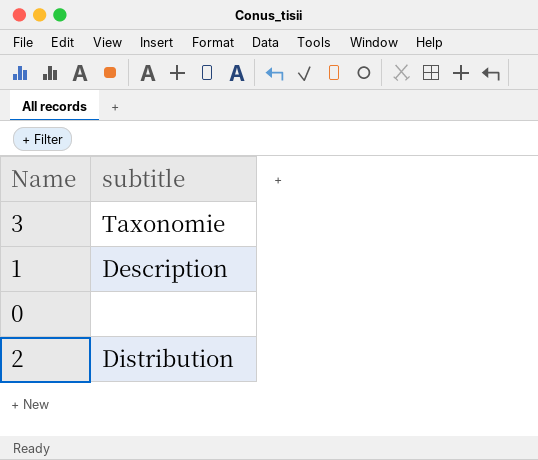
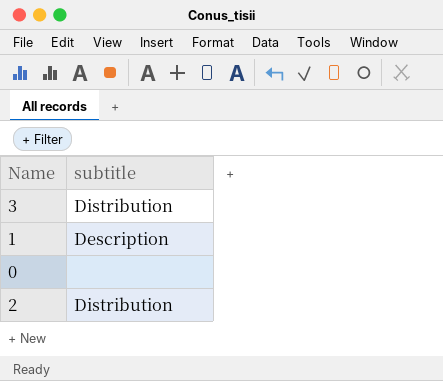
3 | subtitle: Taxonomie -> Distribution

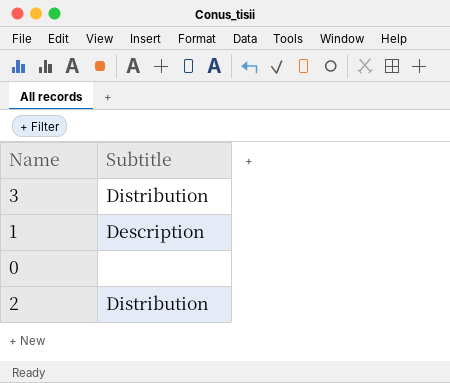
column name: subtitle -> Subtitle

